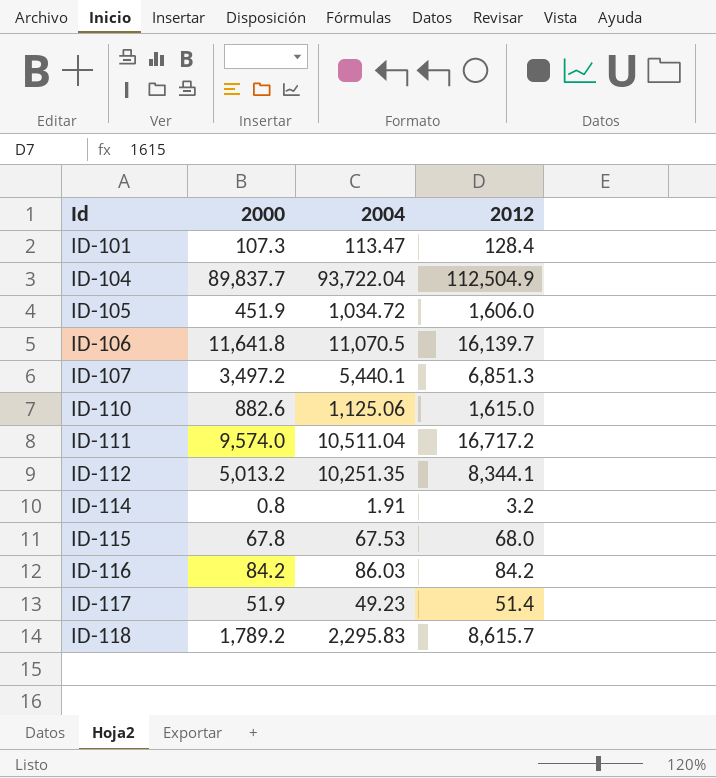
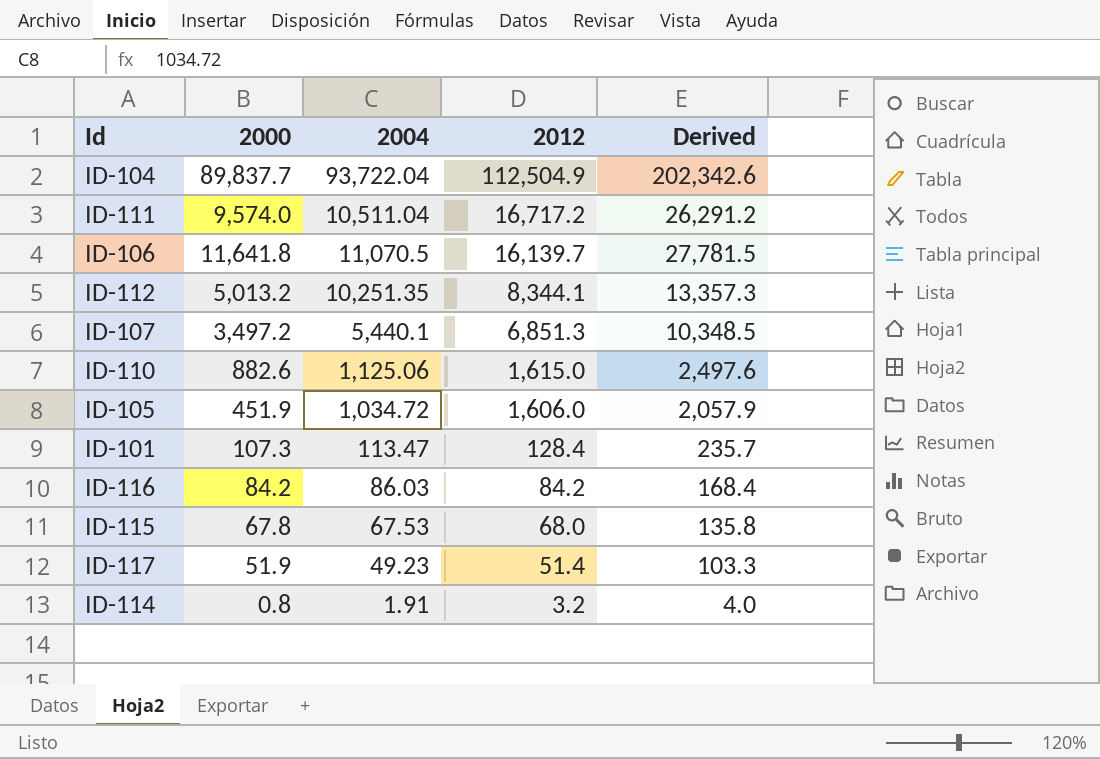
row order: Id ascending -> 2012 descending
column Derived | formula: none -> [2000] + [2012]
row ID-118: 1,789.2 | 2,295.83 | 8,615.7 -> none

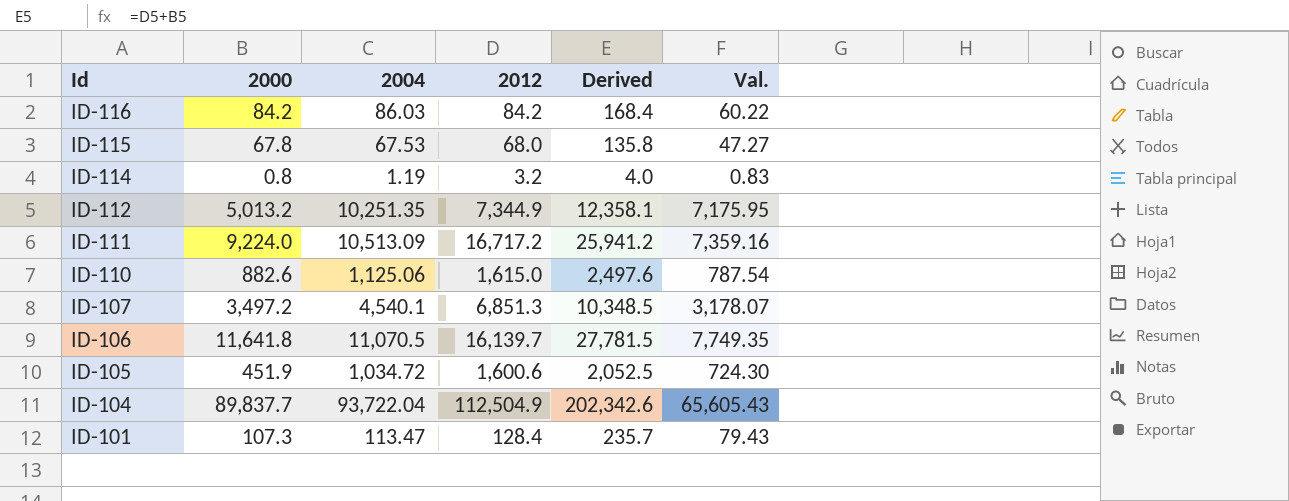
row order: 2012 descending -> Id descending
column Val. | formula: none -> [2004] * 0.7
row ID-117: 51.9 | 49.23 | 51.4 | 103.3 -> none
ID-114 | 2004: 1.91 -> 1.19
ID-112 | 2012: 8,344.1 -> 7,344.9
ID-112 | Derived: 13,357.3 -> 12,358.1
ID-111 | 2000: 9,574.0 -> 9,224.0
ID-111 | 2004: 10,511.04 -> 10,513.09
ID-111 | Derived: 26,291.2 -> 25,941.2
ID-107 | 2004: 5,440.1 -> 4,540.1
ID-105 | 2012: 1,606.0 -> 1,600.6
ID-105 | Derived: 2,057.9 -> 2,052.5

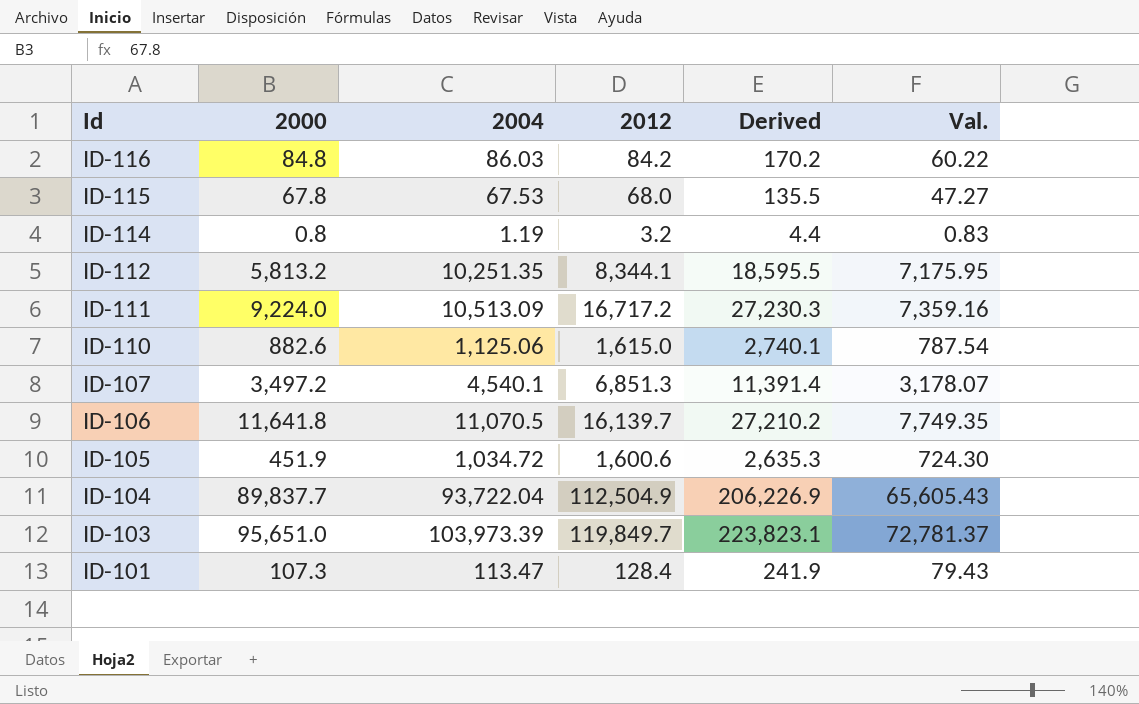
column Derived | formula: [2000] + [2012] -> [2004] + [2012]
ID-116 | 2000: 84.2 -> 84.8
ID-112 | 2000: 5,013.2 -> 5,813.2
ID-112 | 2012: 7,344.9 -> 8,344.1
row ID-103: none -> 95,651.0 | 103,973.39 | 119,849.7 | 223,823.1 | 72,781.37

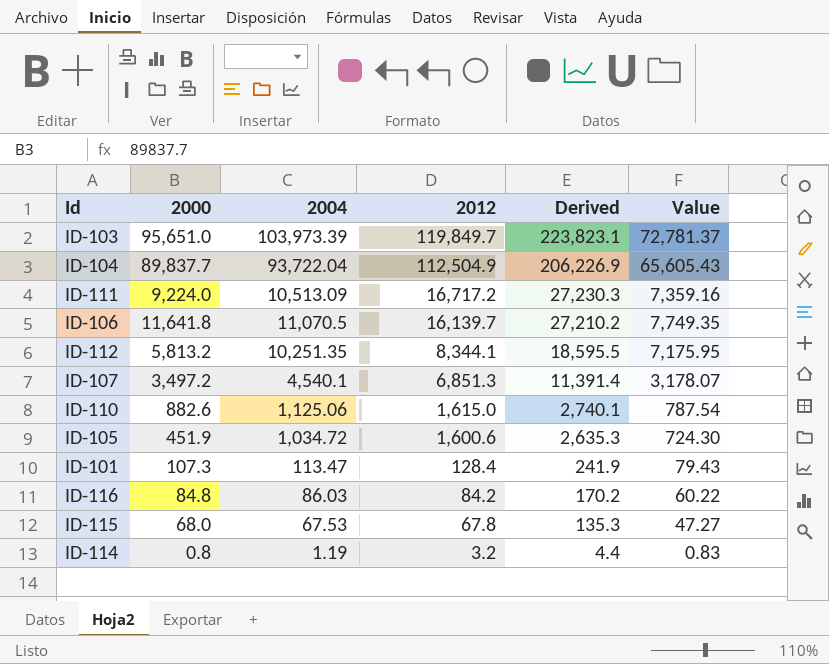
row order: Id descending -> 2012 descending
column name: Val. -> Value
ID-115 | 2000: 67.8 -> 68.0
ID-115 | 2012: 68.0 -> 67.8
ID-115 | Derived: 135.5 -> 135.3

